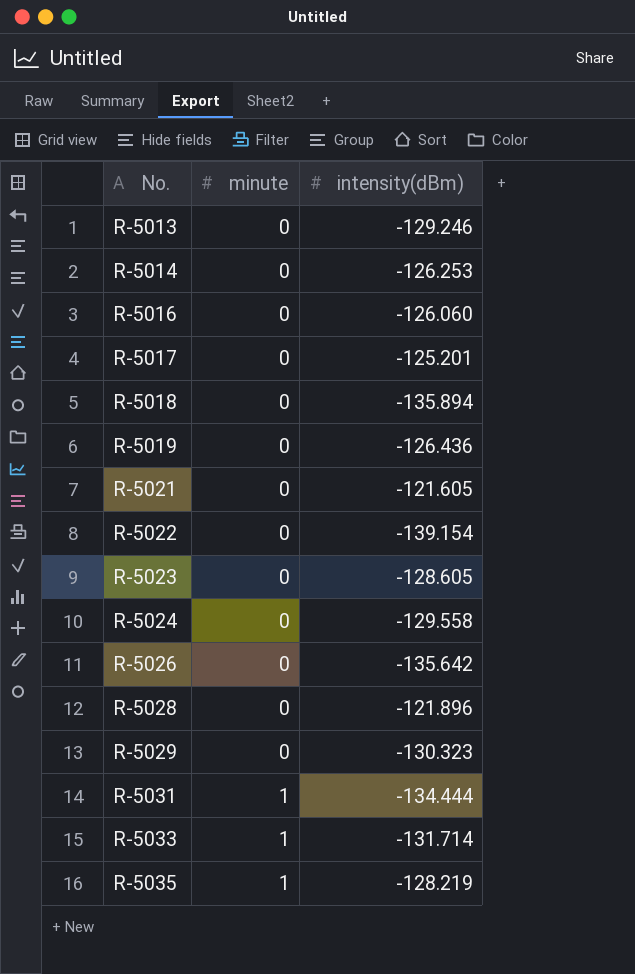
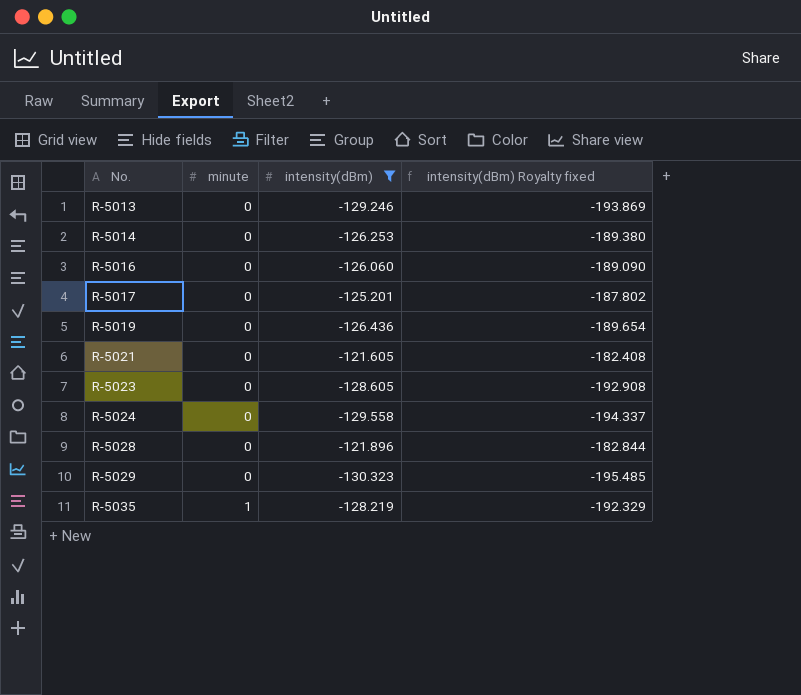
filter: none -> intensity(dBm) >= -130.323
column intensity(dBm) Royalty fixed | formula: none -> [intensity(dBm)] * 1.5

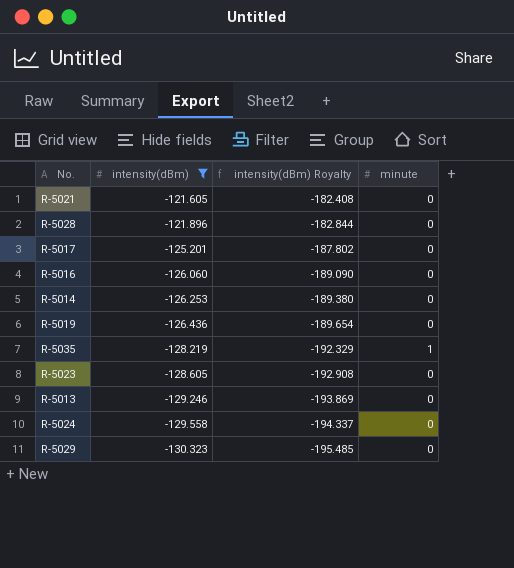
row order: No. ascending -> intensity(dBm) descending
column name: intensity(dBm) Royalty fixed -> intensity(dBm) Royalty
column minute | position: 2 -> 4

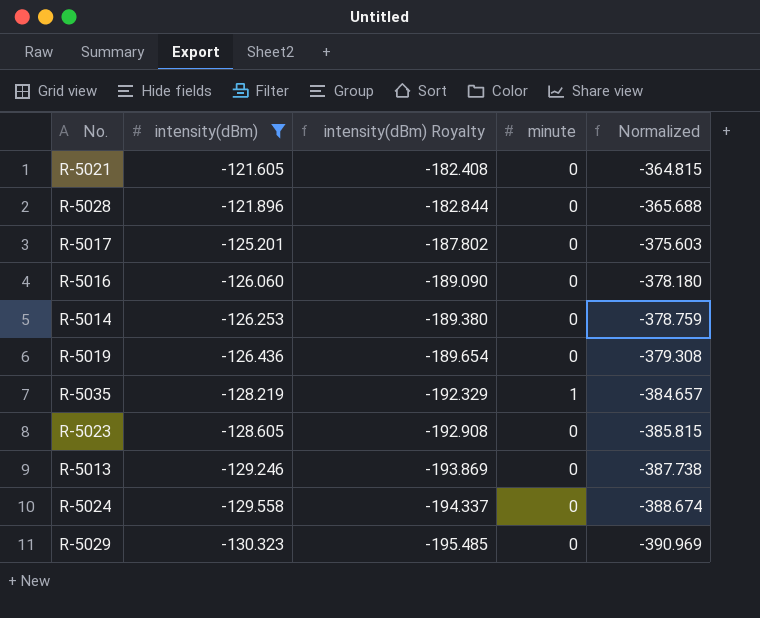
column Normalized | formula: none -> [intensity(dBm)] * 3

